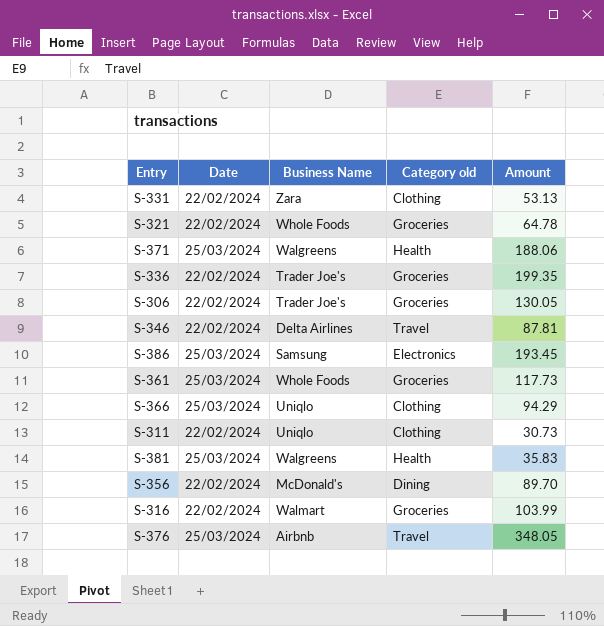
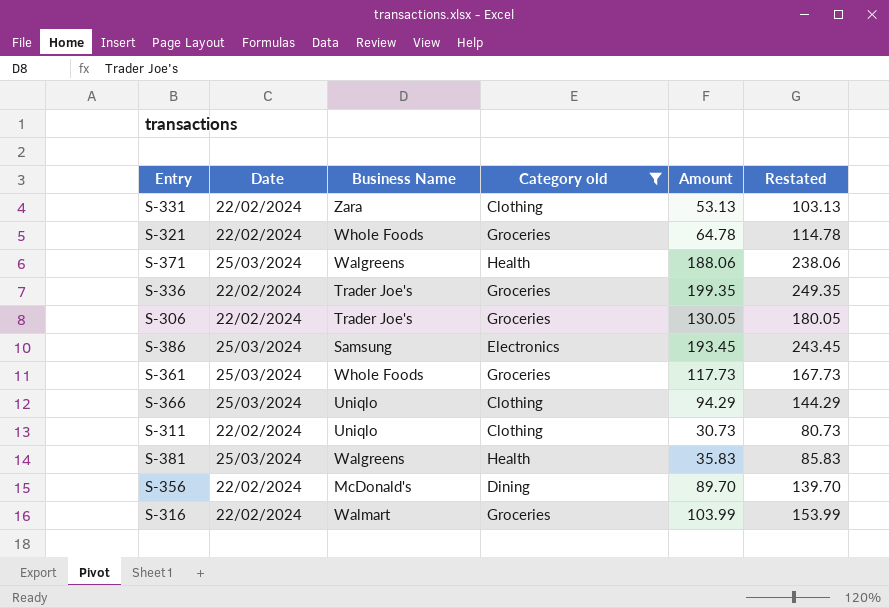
filter: none -> Category old != Travel
column Restated | formula: none -> [Amount] + 50

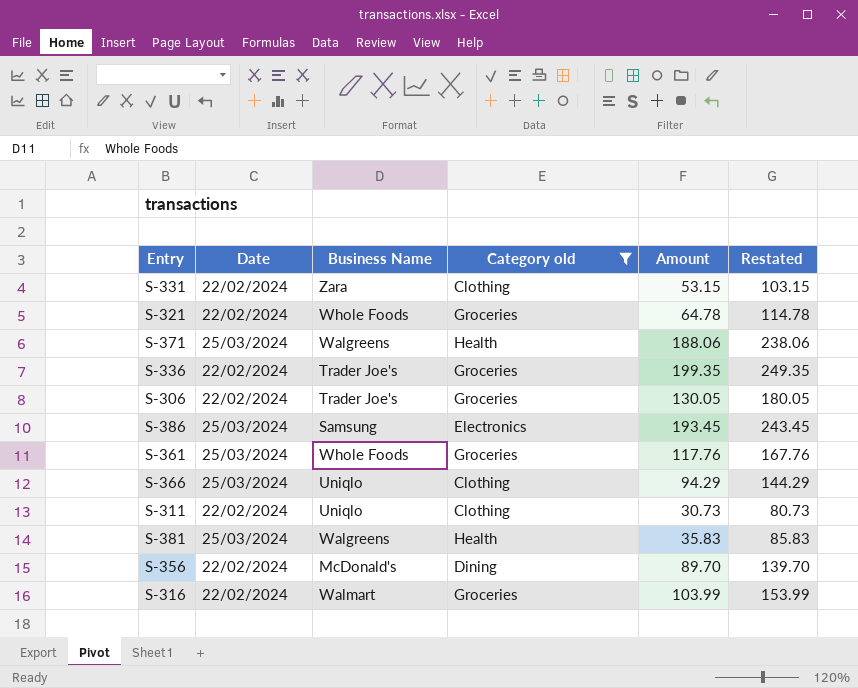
S-331 | Amount: 53.13 -> 53.15
S-331 | Restated: 103.13 -> 103.15
S-361 | Amount: 117.73 -> 117.76
S-361 | Restated: 167.73 -> 167.76

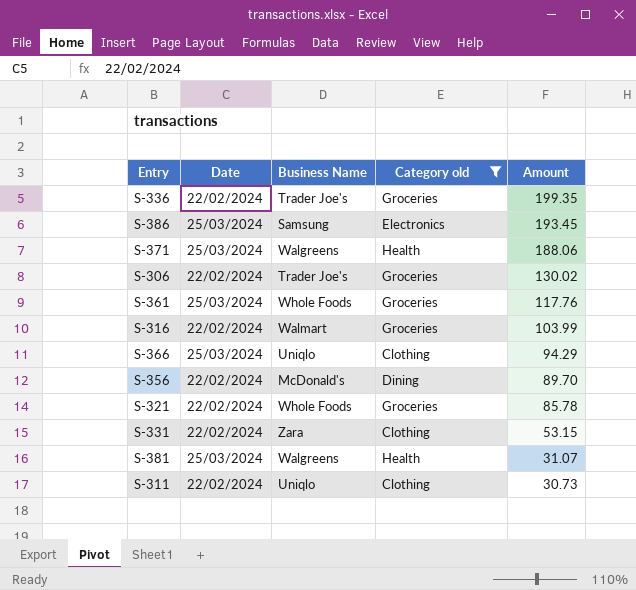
row order: none -> Amount descending
column Restated | formula: [Amount] + 50 -> none
S-306 | Amount: 130.05 -> 130.02
S-321 | Amount: 64.78 -> 85.78
S-381 | Amount: 35.83 -> 31.07

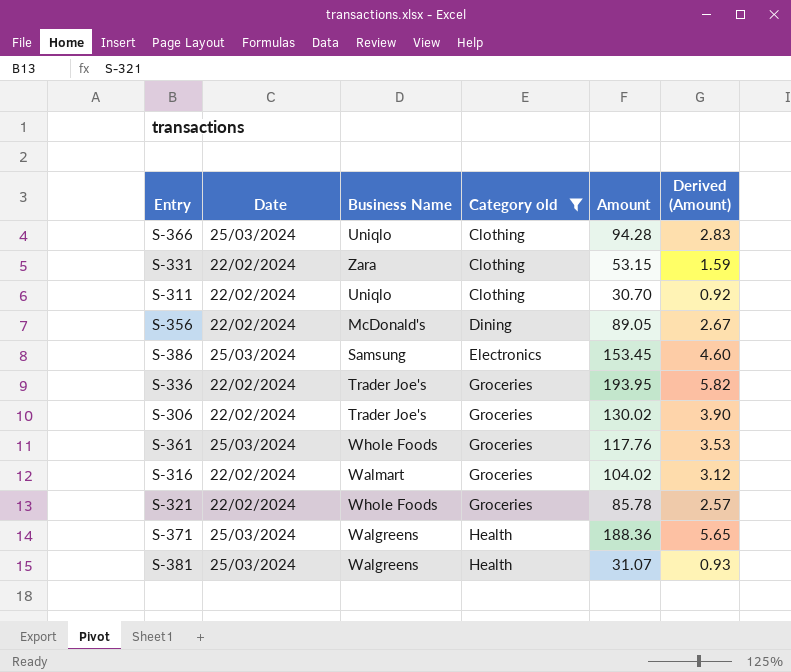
row order: Amount descending -> Category old ascending
column Derived (Amount) | formula: none -> [Amount] * 0.03
S-366 | Amount: 94.29 -> 94.28
S-311 | Amount: 30.73 -> 30.70
S-356 | Amount: 89.70 -> 89.05
S-386 | Amount: 193.45 -> 153.45
S-336 | Amount: 199.35 -> 193.95
S-316 | Amount: 103.99 -> 104.02
S-371 | Amount: 188.06 -> 188.36

